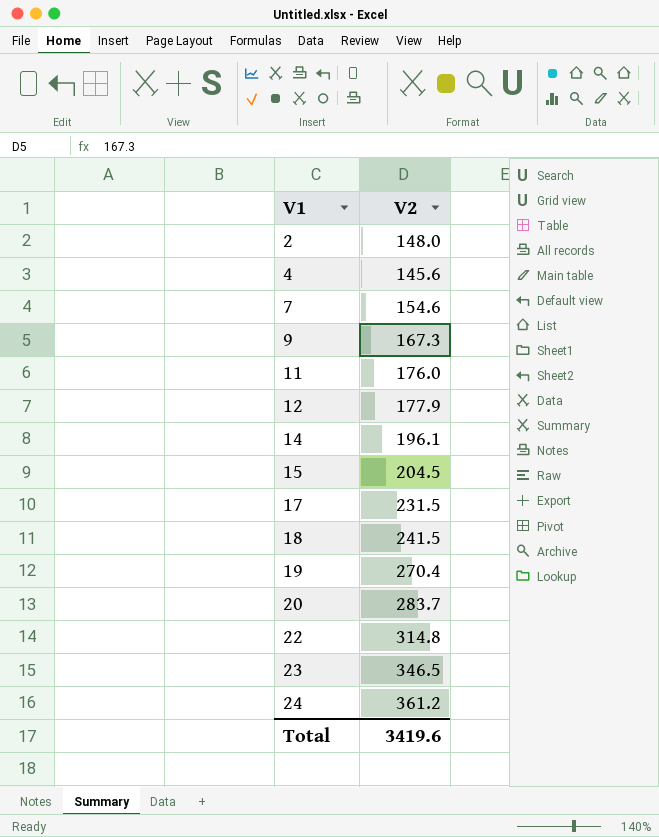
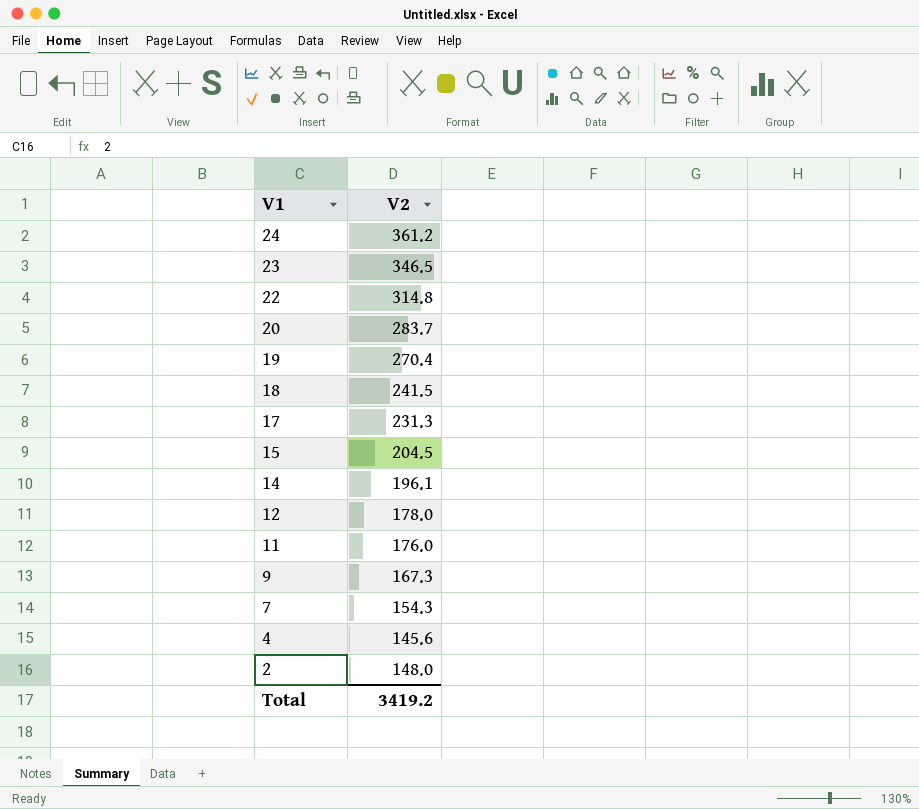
row order: V1 ascending -> V1 descending
17 | V2: 231.5 -> 231.3
12 | V2: 177.9 -> 178.0
7 | V2: 154.6 -> 154.3
Total | V2: 3419.6 -> 3419.2

